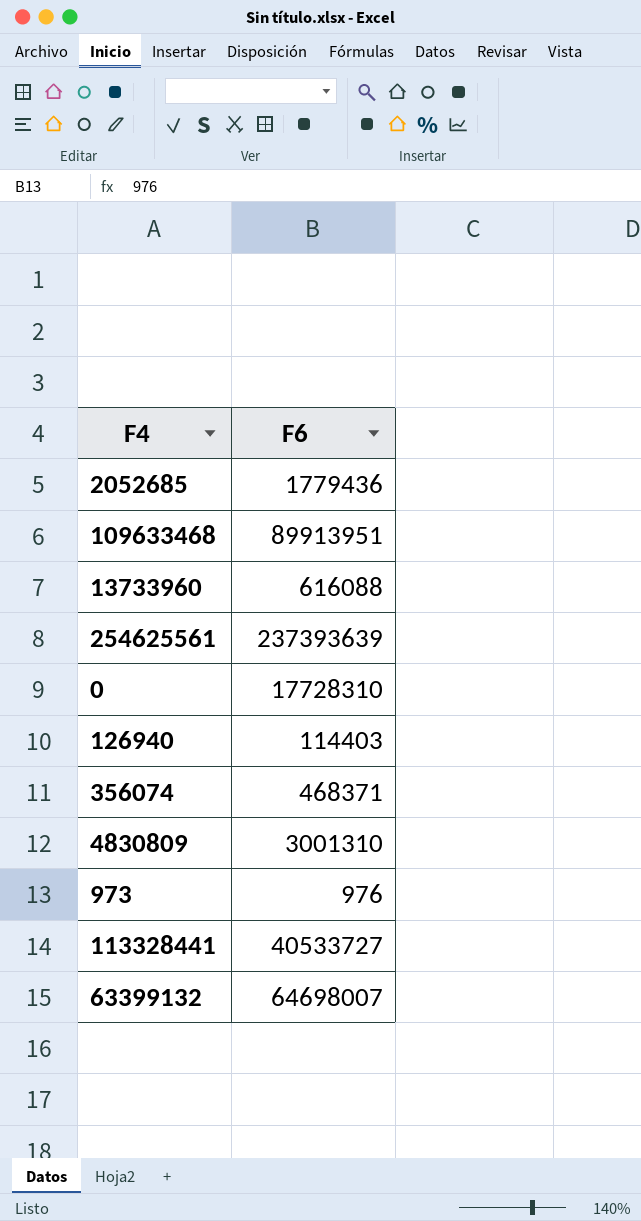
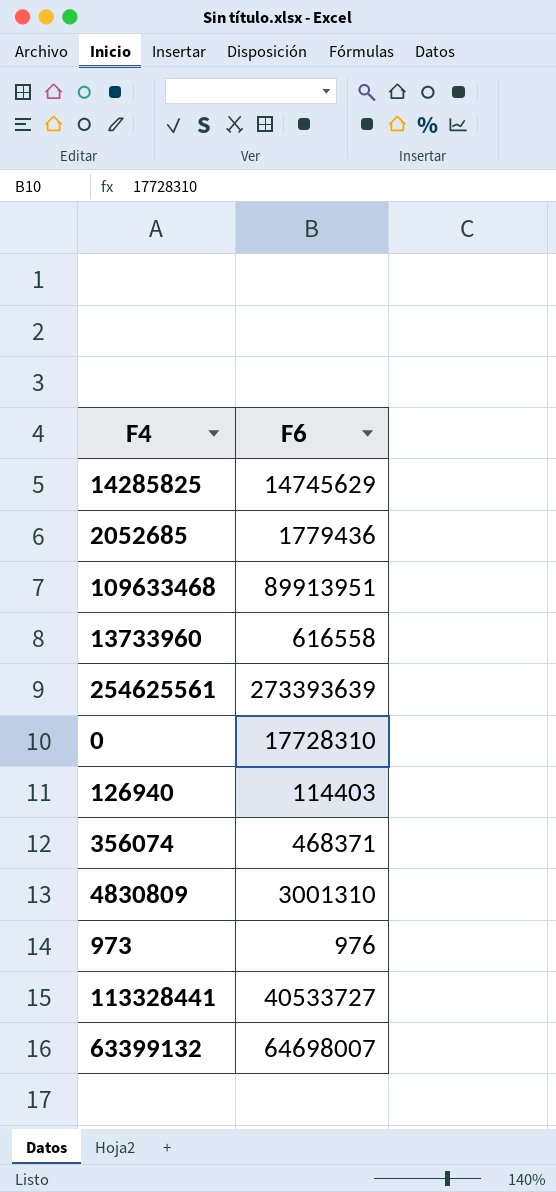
row 14285825: none -> 14745629
13733960 | F6: 616088 -> 616558
254625561 | F6: 237393639 -> 273393639

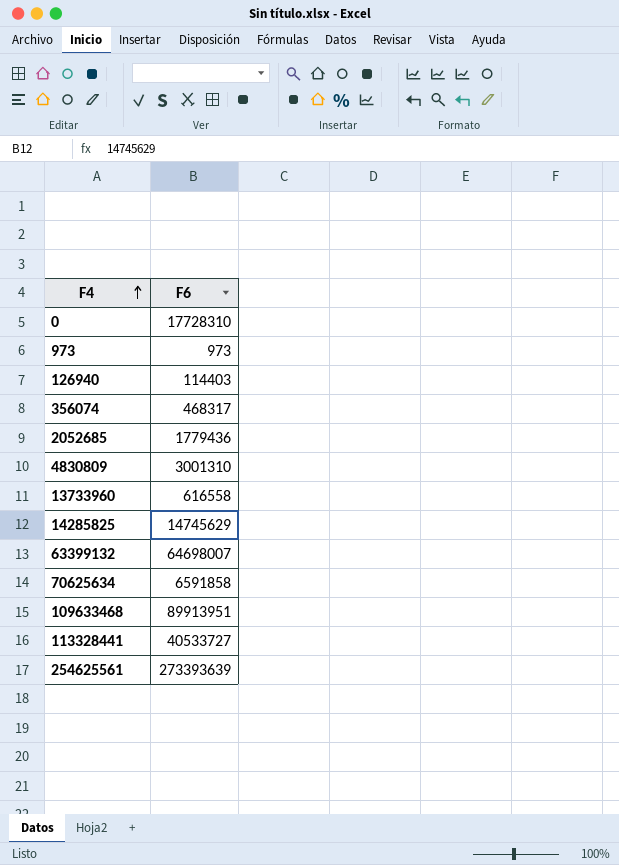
row order: none -> F4 ascending
973 | F6: 976 -> 973
356074 | F6: 468371 -> 468317
row 70625634: none -> 6591858

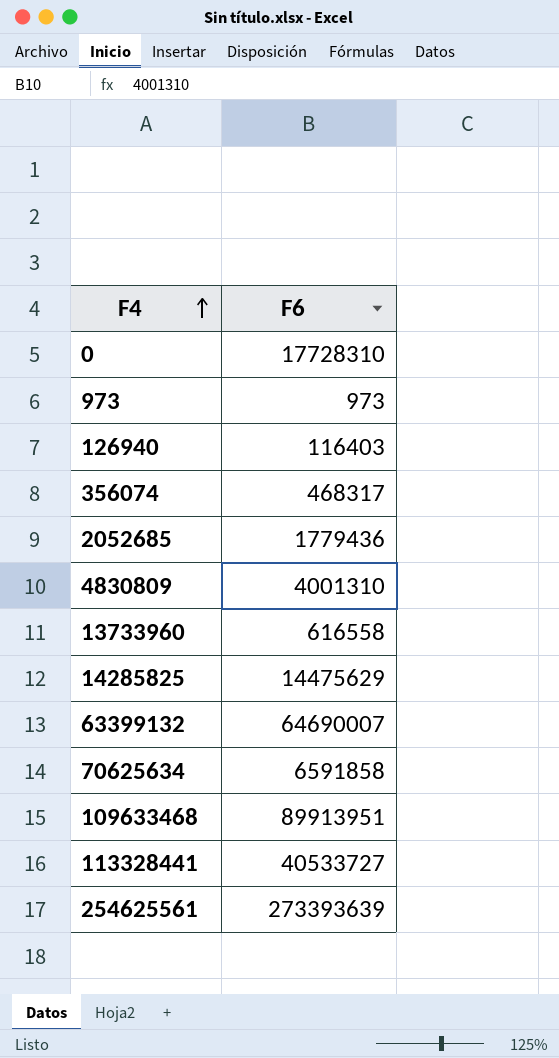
126940 | F6: 114403 -> 116403
4830809 | F6: 3001310 -> 4001310
14285825 | F6: 14745629 -> 14475629
63399132 | F6: 64698007 -> 64690007

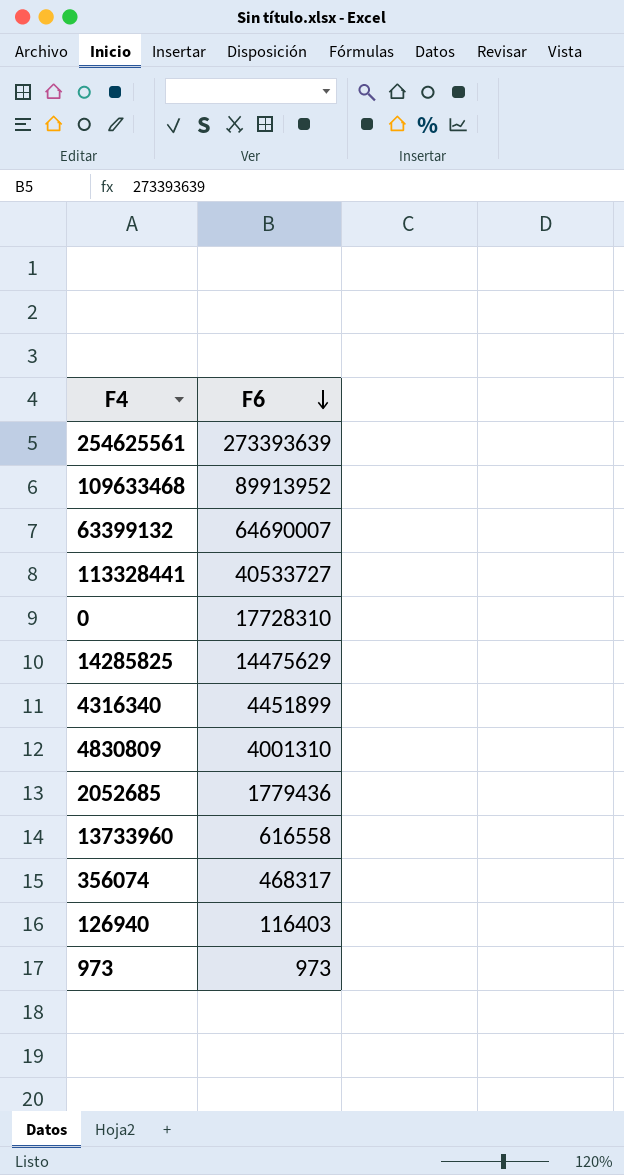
row order: F4 ascending -> F6 descending
row 70625634: 6591858 -> none
109633468 | F6: 89913951 -> 89913952
row 4316340: none -> 4451899

